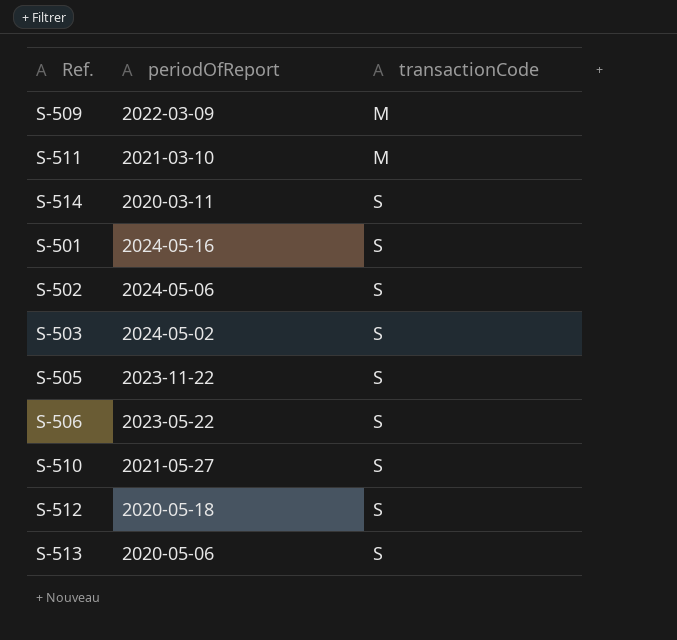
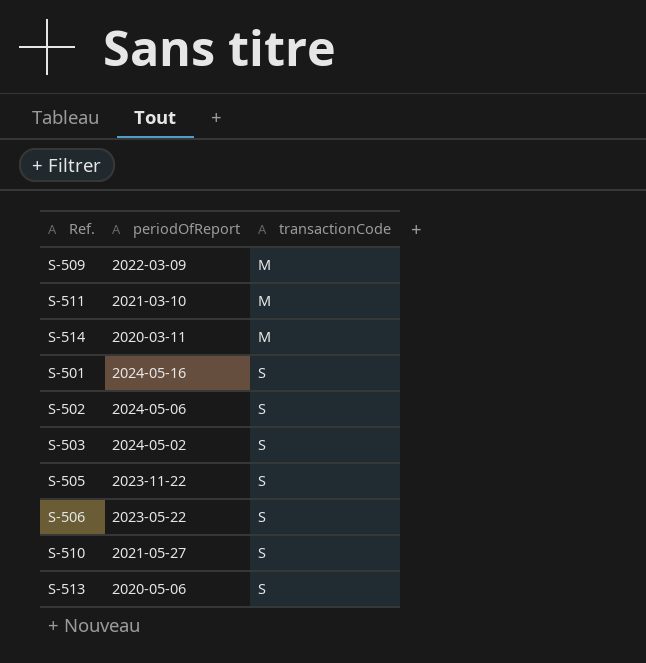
row S-512: 2020-05-18 | S -> none
S-514 | transactionCode: S -> M

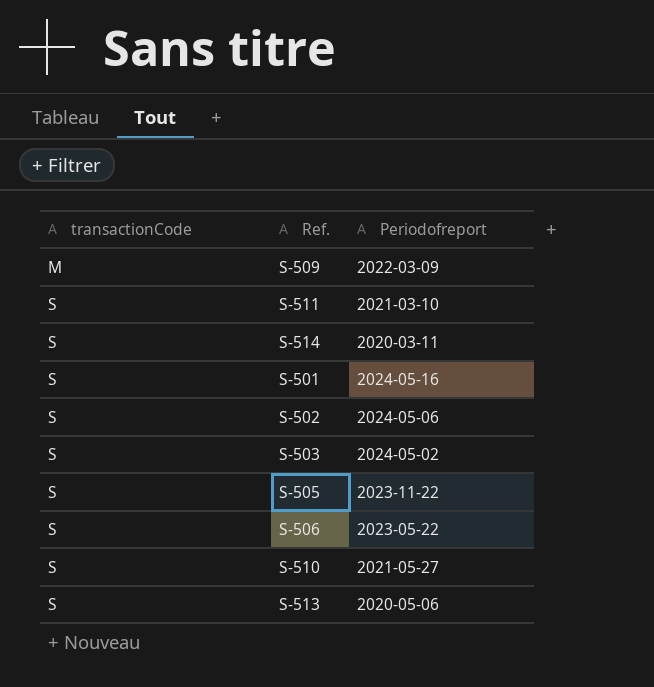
column transactionCode | position: 3 -> 1
column name: periodOfReport -> Periodofreport
S-511 | transactionCode: M -> S
S-514 | transactionCode: M -> S

